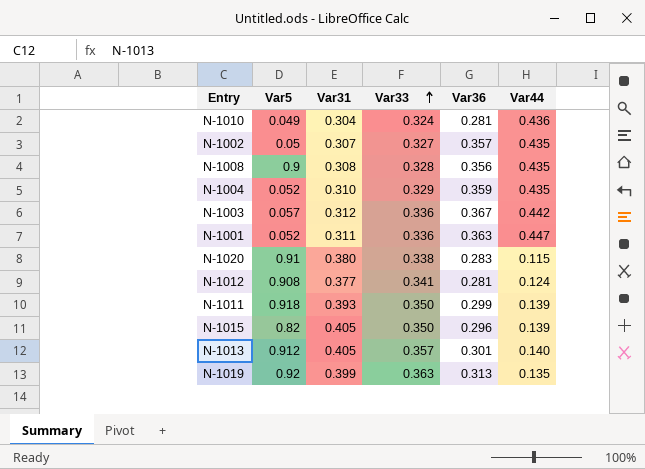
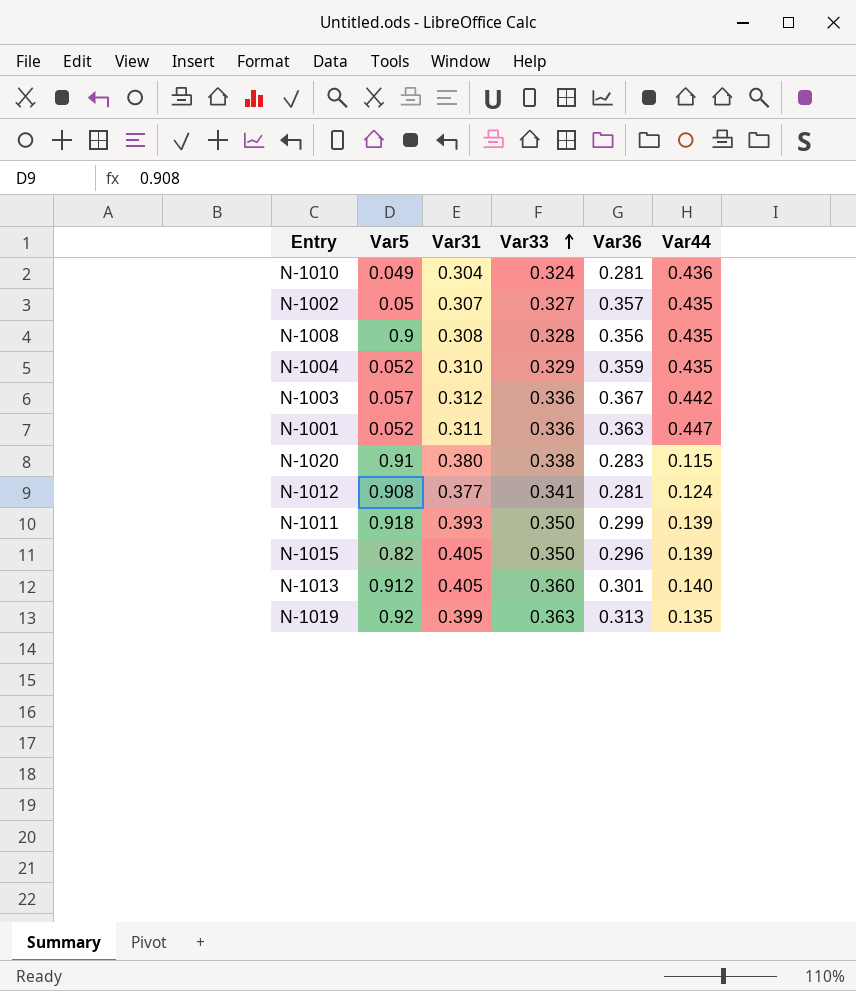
N-1013 | Var33: 0.357 -> 0.360

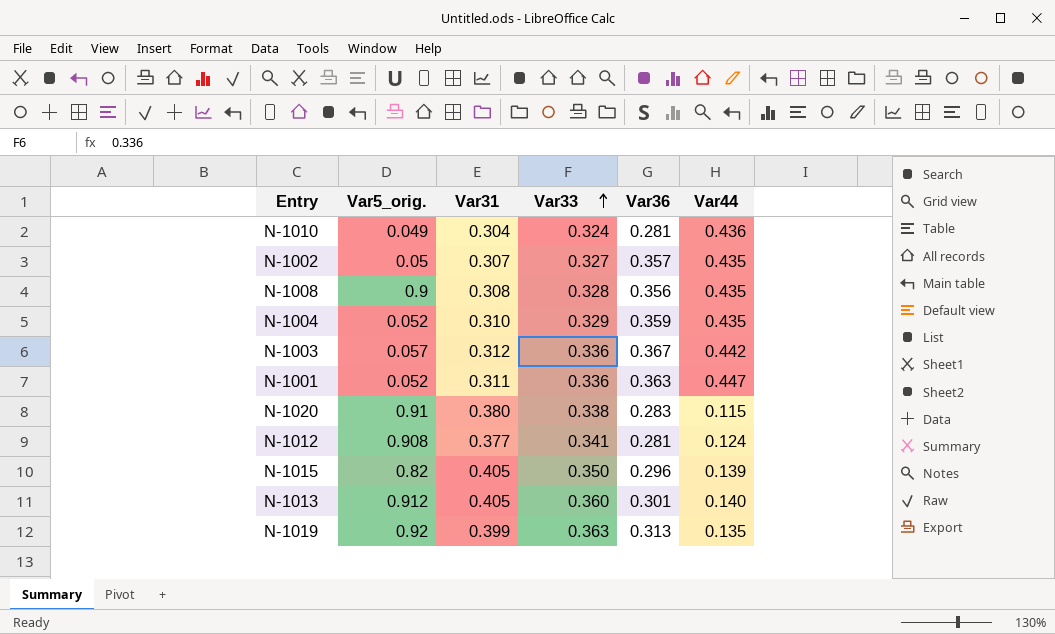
column name: Var5 -> Var5_orig.
row N-1011: 0.918 | 0.393 | 0.350 | 0.299 | 0.139 -> none

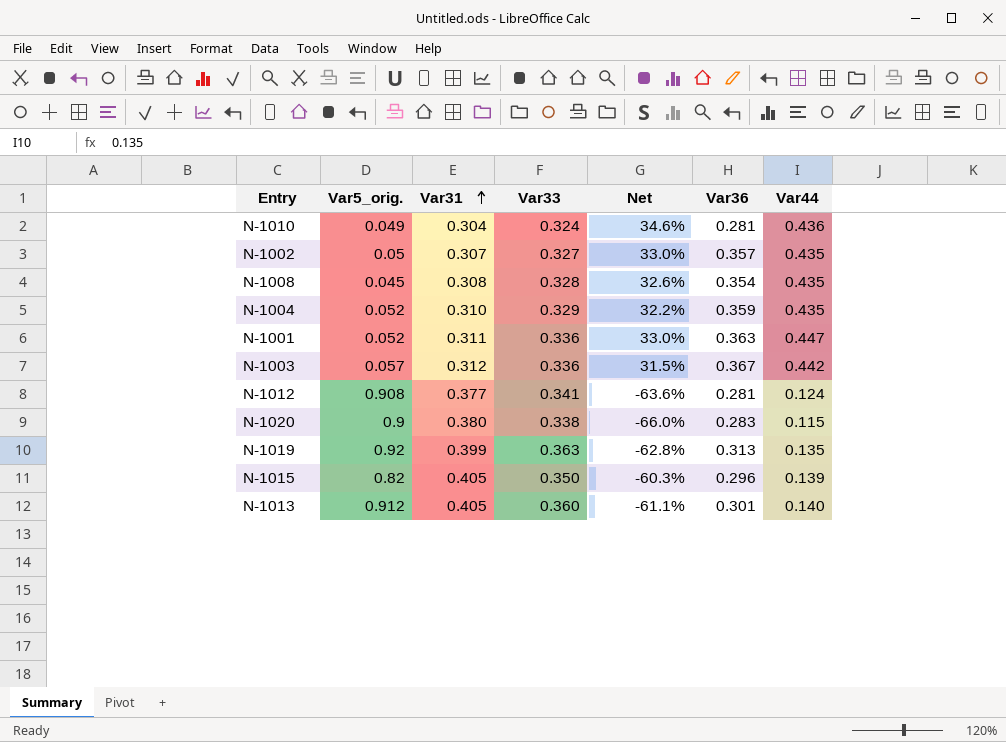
row order: Var33 ascending -> Var31 ascending
column Net | formula: none -> ([Var44] - [Var33]) / [Var33]
N-1008 | Var5_orig.: 0.9 -> 0.045
N-1008 | Var36: 0.356 -> 0.354
N-1020 | Var5_orig.: 0.91 -> 0.9

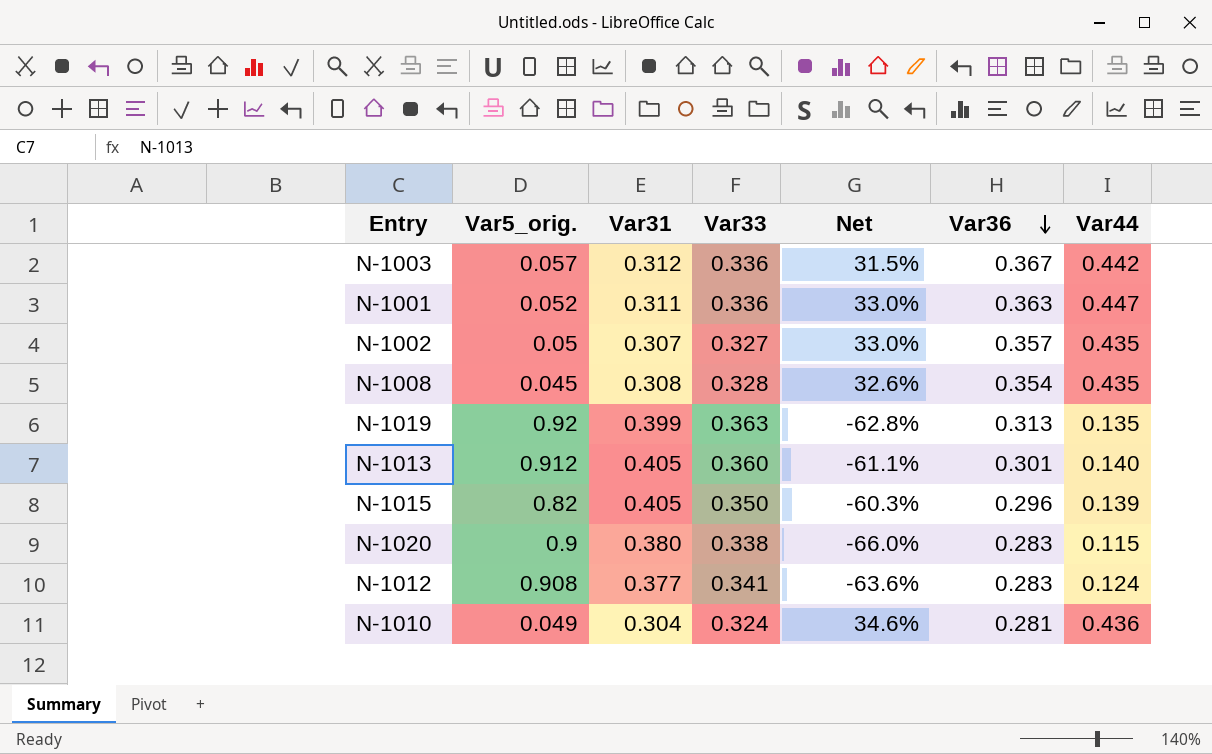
row order: Var31 ascending -> Var36 descending
row N-1004: 0.052 | 0.310 | 0.329 | 32.2% | 0.359 | 0.435 -> none
N-1012 | Var36: 0.281 -> 0.283

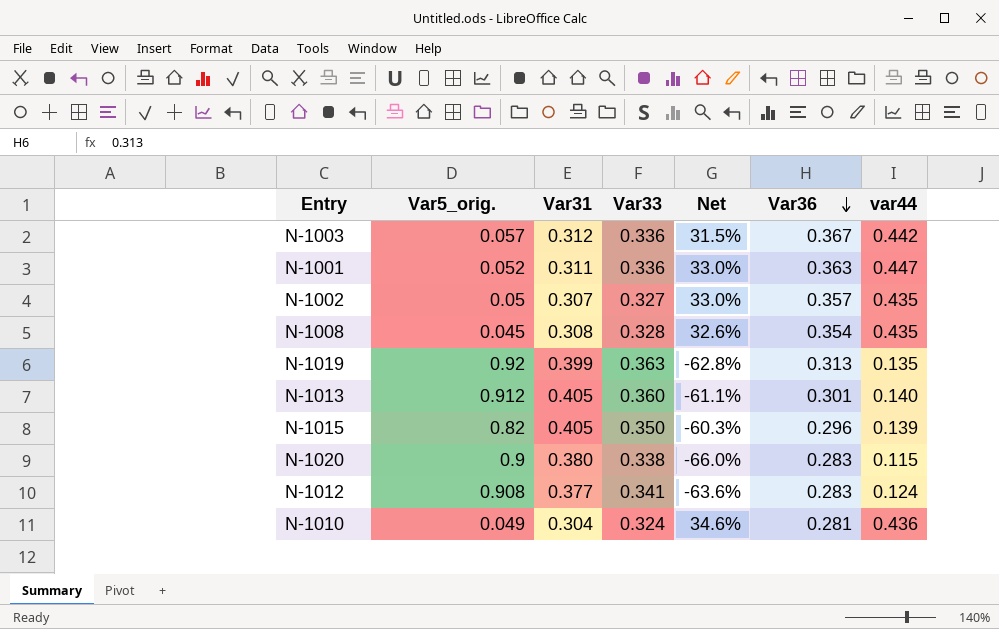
column name: Var44 -> var44

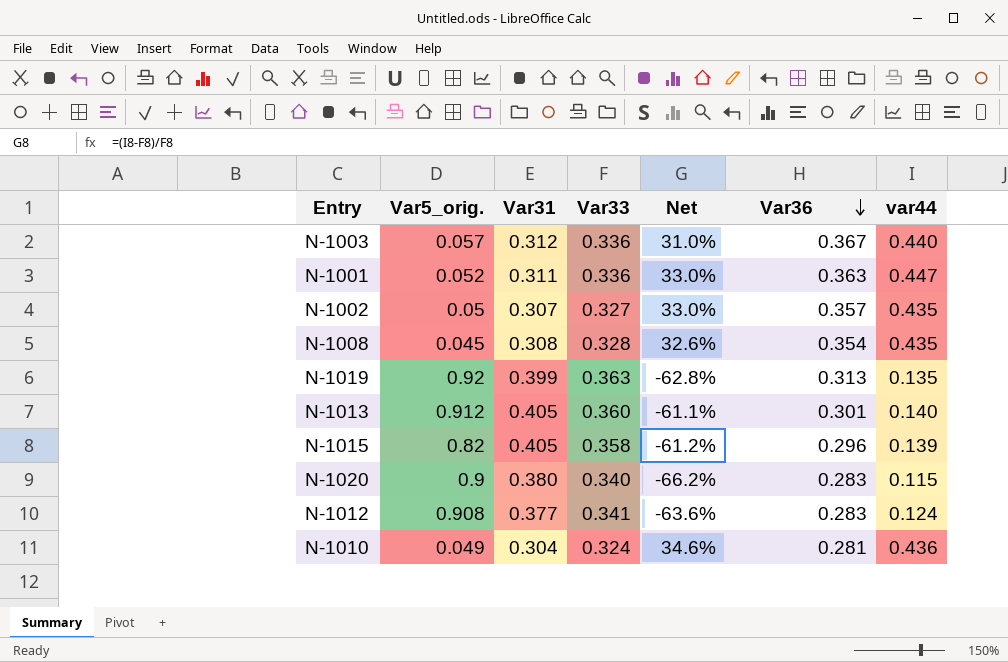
N-1003 | Net: 31.5% -> 31.0%
N-1003 | var44: 0.442 -> 0.440
N-1015 | Var33: 0.350 -> 0.358
N-1015 | Net: -60.3% -> -61.2%
N-1020 | Var33: 0.338 -> 0.340
N-1020 | Net: -66.0% -> -66.2%

